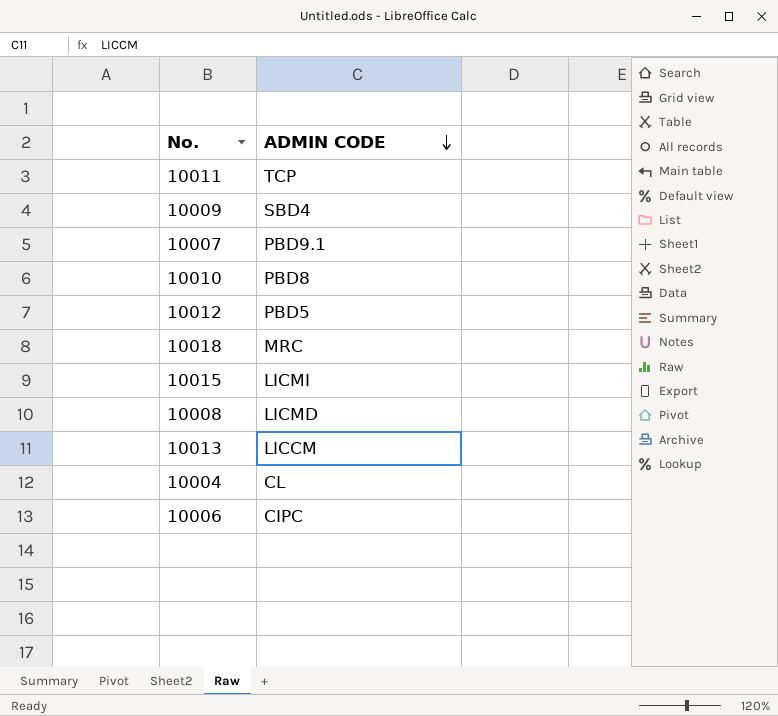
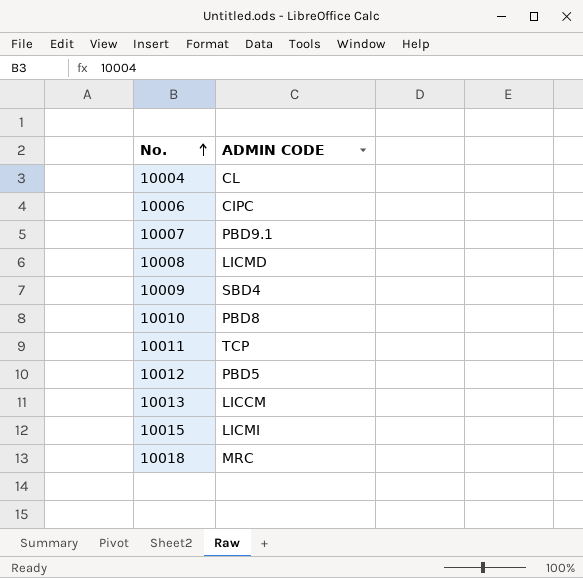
row order: ADMIN CODE descending -> No. ascending

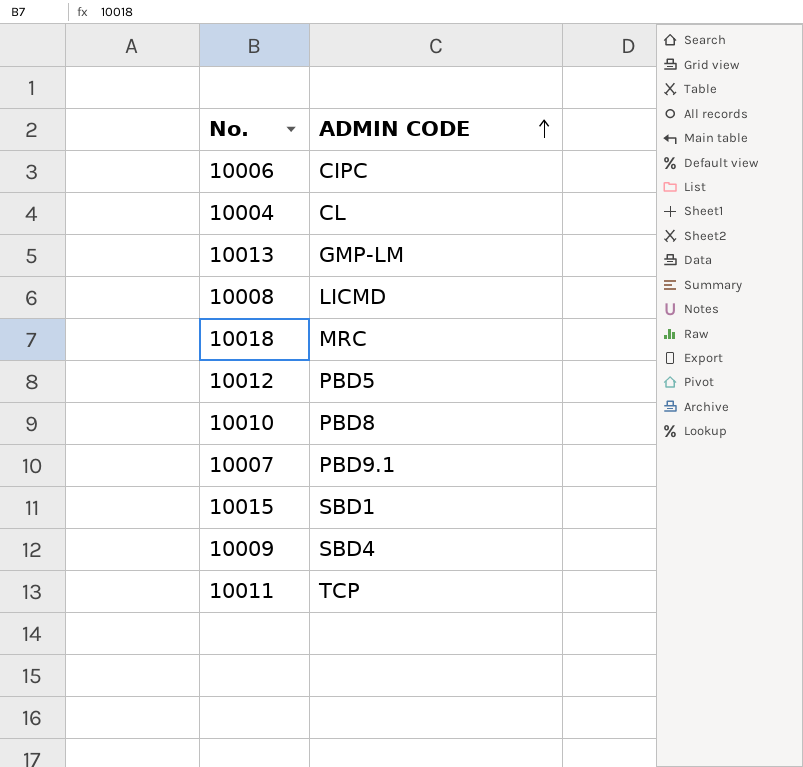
row order: No. ascending -> ADMIN CODE ascending
10013 | ADMIN CODE: LICCM -> GMP-LM
10015 | ADMIN CODE: LICMI -> SBD1

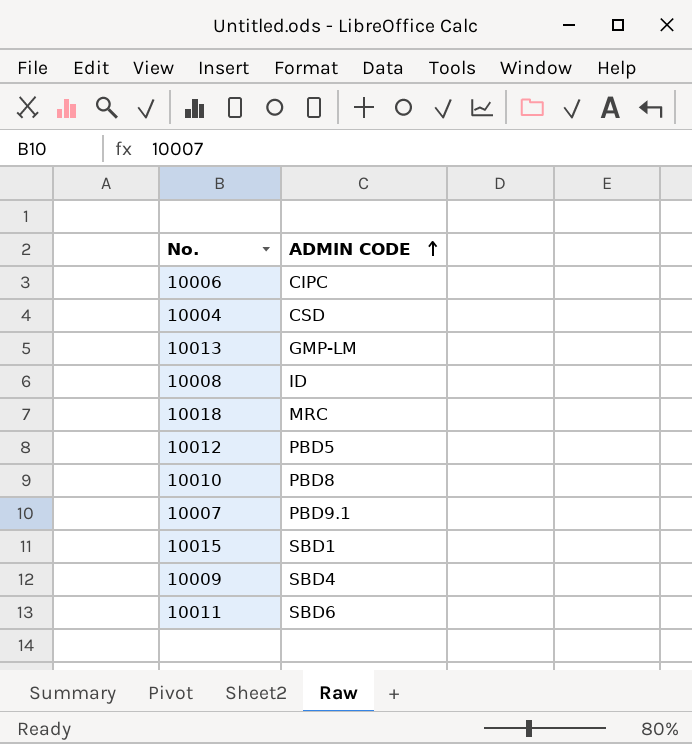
10004 | ADMIN CODE: CL -> CSD
10008 | ADMIN CODE: LICMD -> ID
10011 | ADMIN CODE: TCP -> SBD6

